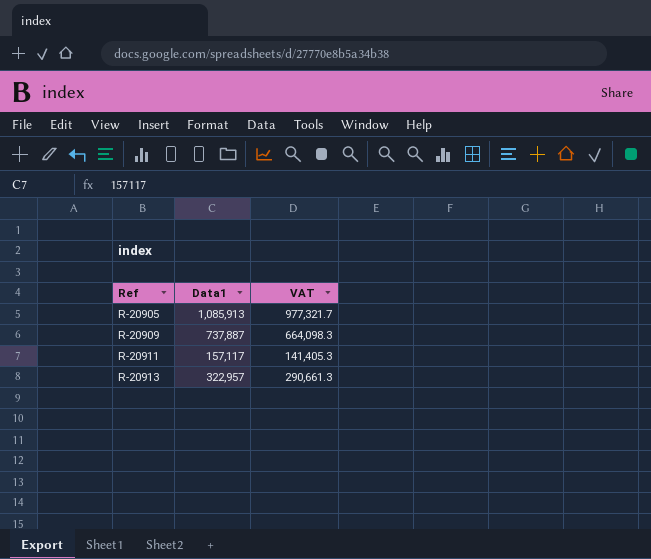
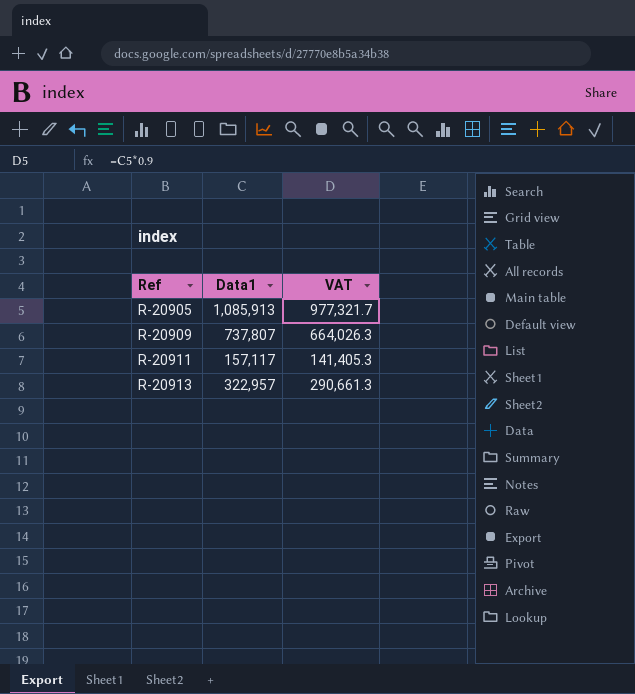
R-20909 | Data1: 737,887 -> 737,807
R-20909 | VAT: 664,098.3 -> 664,026.3

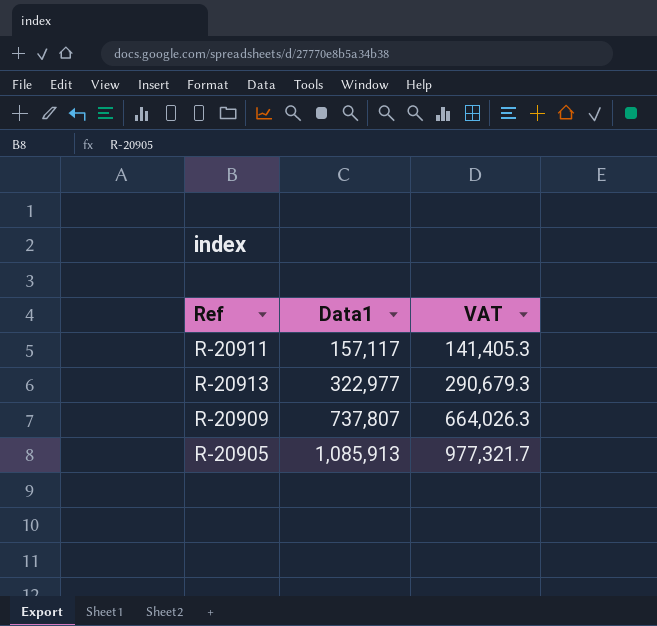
row order: Ref ascending -> Data1 ascending
R-20913 | Data1: 322,957 -> 322,977
R-20913 | VAT: 290,661.3 -> 290,679.3

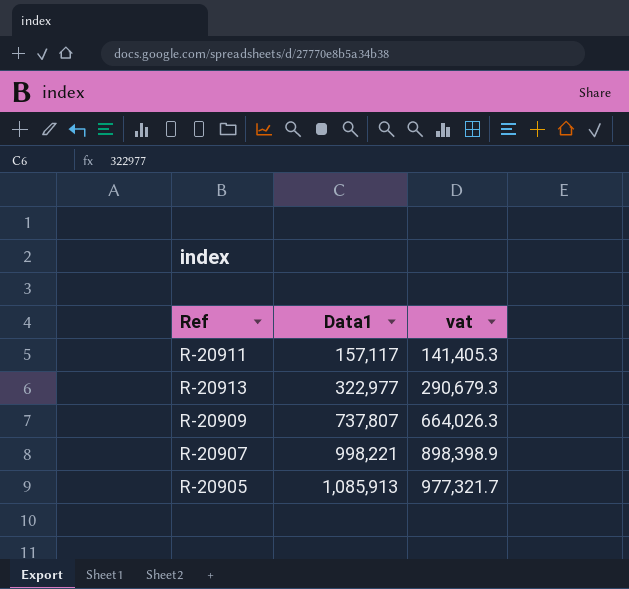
column name: VAT -> vat
row R-20907: none -> 998,221 | 898,398.9

